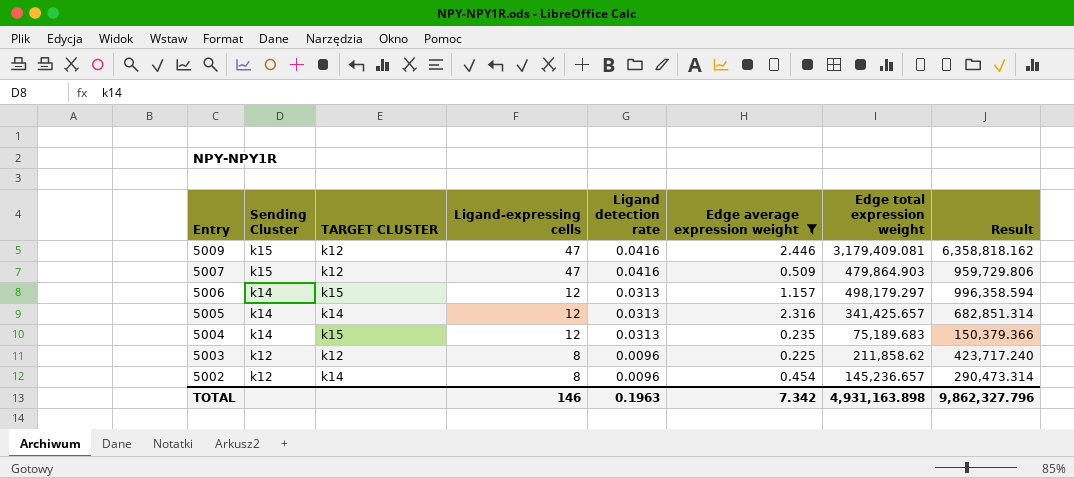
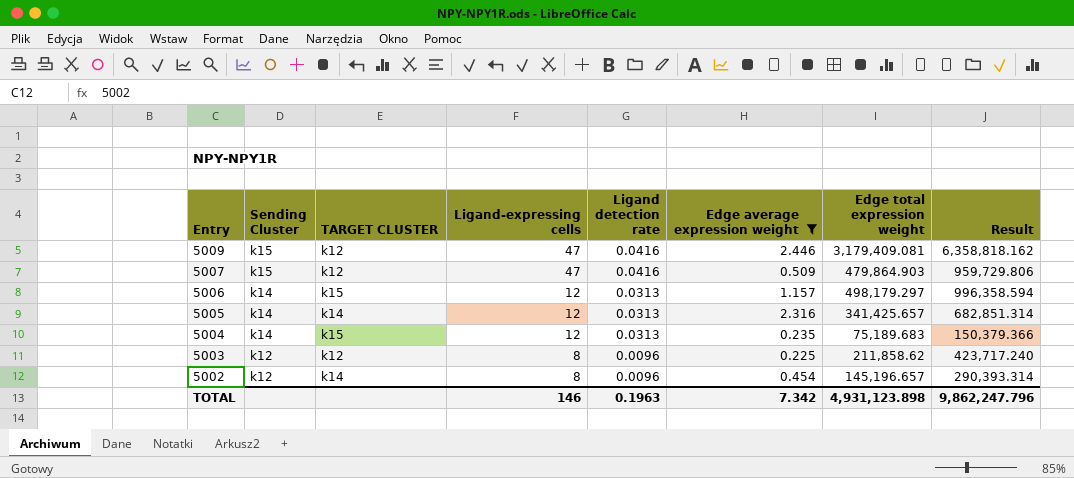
5002 | Edge total expression weight: 145,236.657 -> 145,196.657
5002 | Result: 290,473.314 -> 290,393.314
TOTAL | Edge total expression weight: 4,931,163.898 -> 4,931,123.898
TOTAL | Result: 9,862,327.796 -> 9,862,247.796

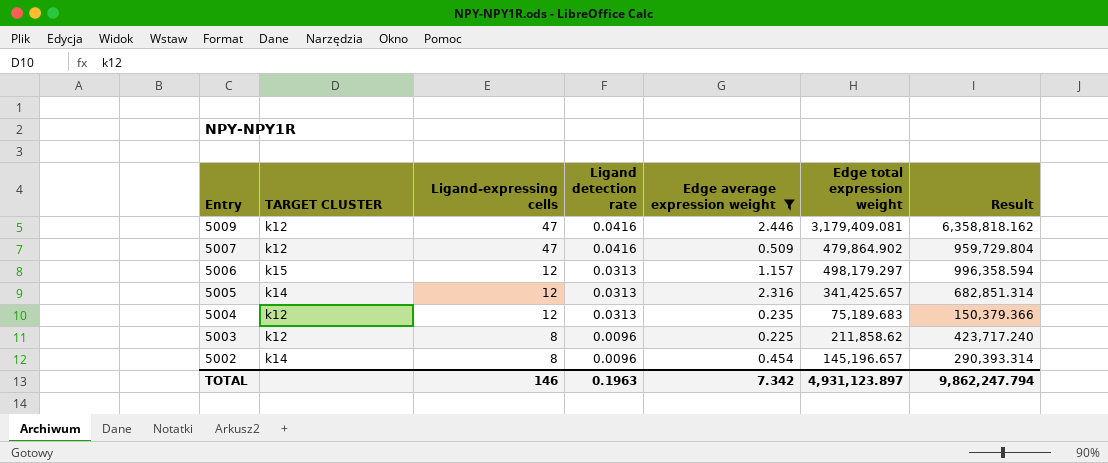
column Sending Cluster | position: 2 -> none
5007 | Edge total expression weight: 479,864.903 -> 479,864.902
5007 | Result: 959,729.806 -> 959,729.804
5004 | TARGET CLUSTER: k15 -> k12
TOTAL | Edge total expression weight: 4,931,123.898 -> 4,931,123.897
TOTAL | Result: 9,862,247.796 -> 9,862,247.794

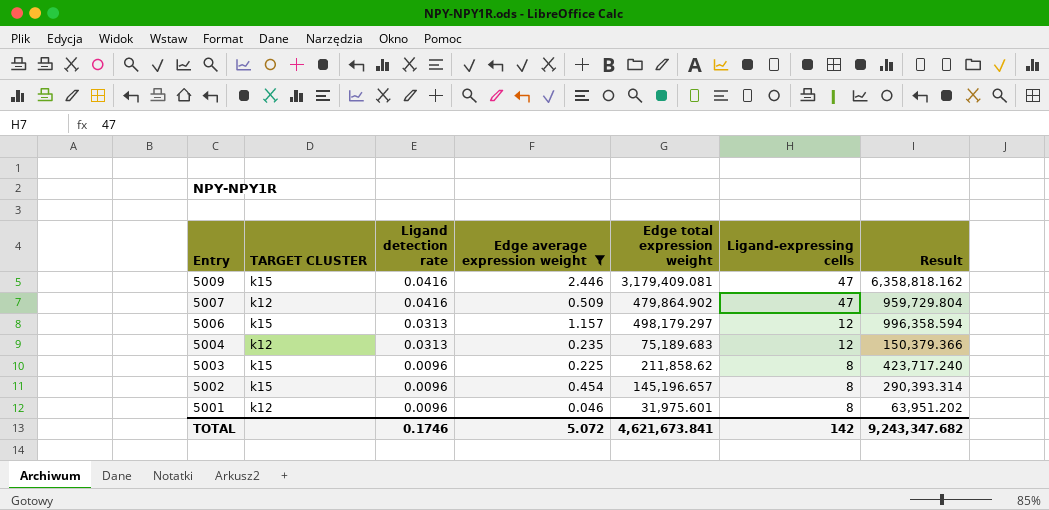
column Ligand-expressing cells | position: 3 -> 6
row 5005: k14 | 12 | 0.0313 | 2.316 | 341,425.657 | 682,851.314 -> none
5009 | TARGET CLUSTER: k12 -> k15
5003 | TARGET CLUSTER: k12 -> k15
5002 | TARGET CLUSTER: k14 -> k15
row 5001: none -> k12 | 0.0096 | 0.046 | 31,975.601 | 8 | 63,951.202
TOTAL | Ligand detection rate: 0.1963 -> 0.1746
TOTAL | Edge average expression weight: 7.342 -> 5.072
TOTAL | Edge total expression weight: 4,931,123.897 -> 4,621,673.841
TOTAL | Ligand-expressing cells: 146 -> 142
TOTAL | Result: 9,862,247.794 -> 9,243,347.682

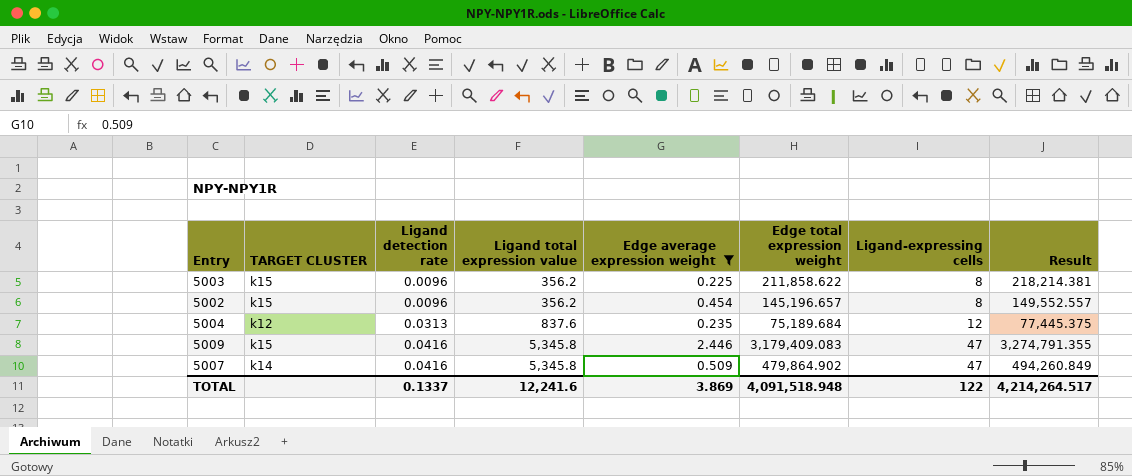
row order: Entry descending -> Ligand detection rate ascending
column Ligand total expression value | position: none -> 4
column Result | formula: [Edge total expression weight] * 2 -> [Edge total expression weight] * 1.03
row 5006: k15 | 0.0313 | 1.157 | 498,179.297 | 12 | 996,358.594 -> none
row 5001: k12 | 0.0096 | 0.046 | 31,975.601 | 8 | 63,951.202 -> none
5003 | Edge total expression weight: 211,858.62 -> 211,858.622
5004 | Edge total expression weight: 75,189.683 -> 75,189.684
5009 | Edge total expression weight: 3,179,409.081 -> 3,179,409.083
5007 | TARGET CLUSTER: k12 -> k14
TOTAL | Ligand detection rate: 0.1746 -> 0.1337
TOTAL | Edge average expression weight: 5.072 -> 3.869
TOTAL | Edge total expression weight: 4,621,673.841 -> 4,091,518.948
TOTAL | Ligand-expressing cells: 142 -> 122
TOTAL | Result: 9,243,347.682 -> 4,214,264.517

